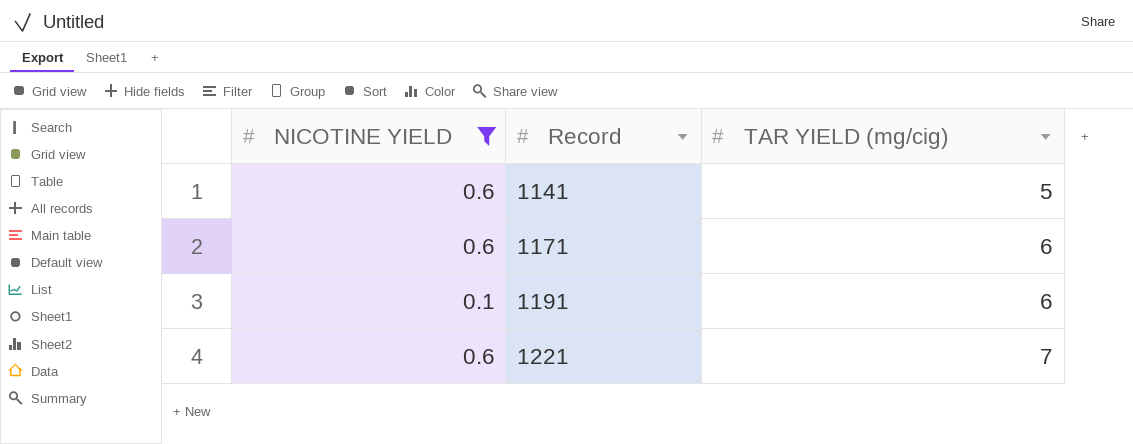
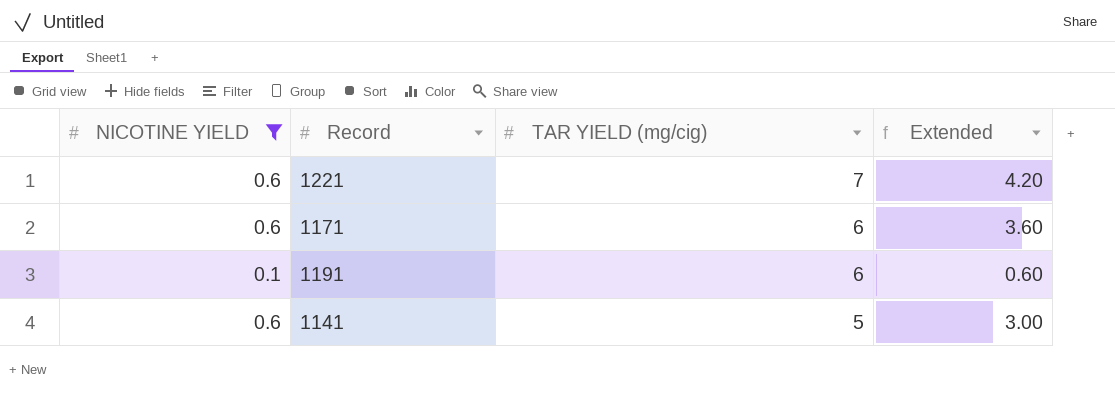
row order: Record ascending -> TAR YIELD (mg/cig) descending
column Extended | formula: none -> [NICOTINE YIELD] * [TAR YIELD (mg/cig)]

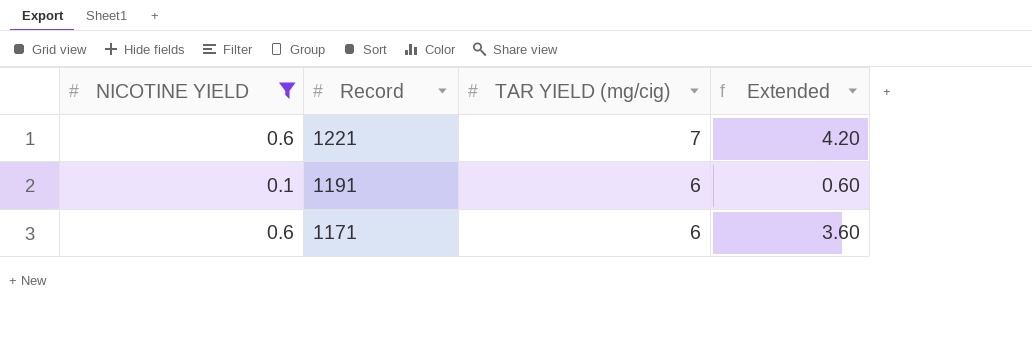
row order: TAR YIELD (mg/cig) descending -> Record descending
row 1141: 0.6 | 5 | 3.00 -> none

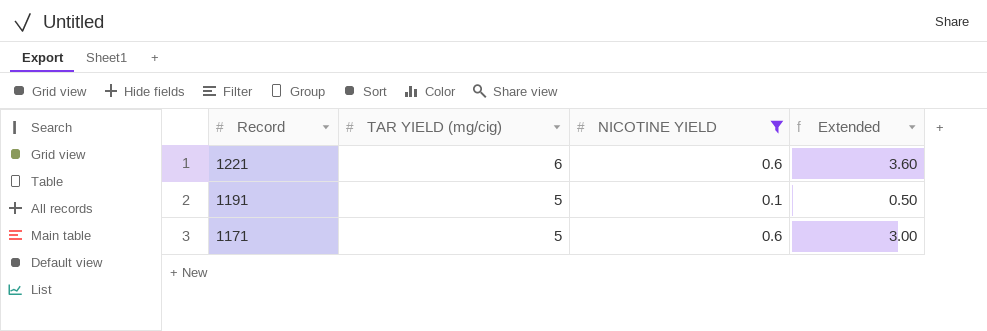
column NICOTINE YIELD | position: 1 -> 3
1221 | TAR YIELD (mg/cig): 7 -> 6
1221 | Extended: 4.20 -> 3.60
1191 | TAR YIELD (mg/cig): 6 -> 5
1191 | Extended: 0.60 -> 0.50
1171 | TAR YIELD (mg/cig): 6 -> 5
1171 | Extended: 3.60 -> 3.00

